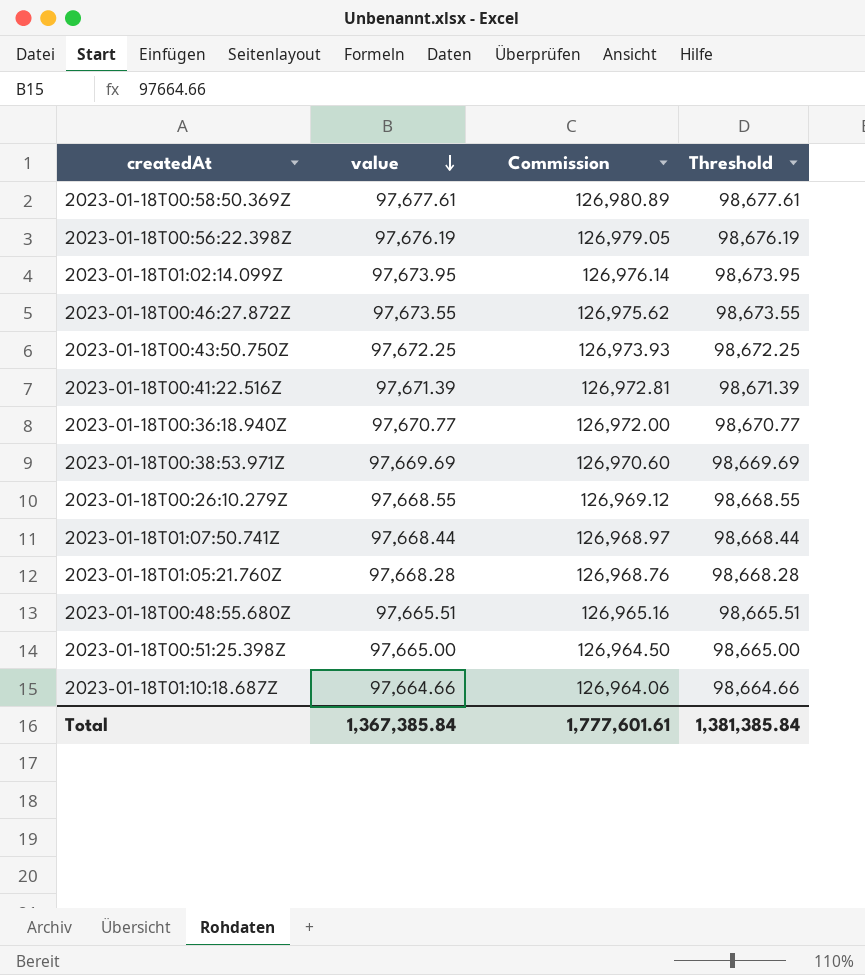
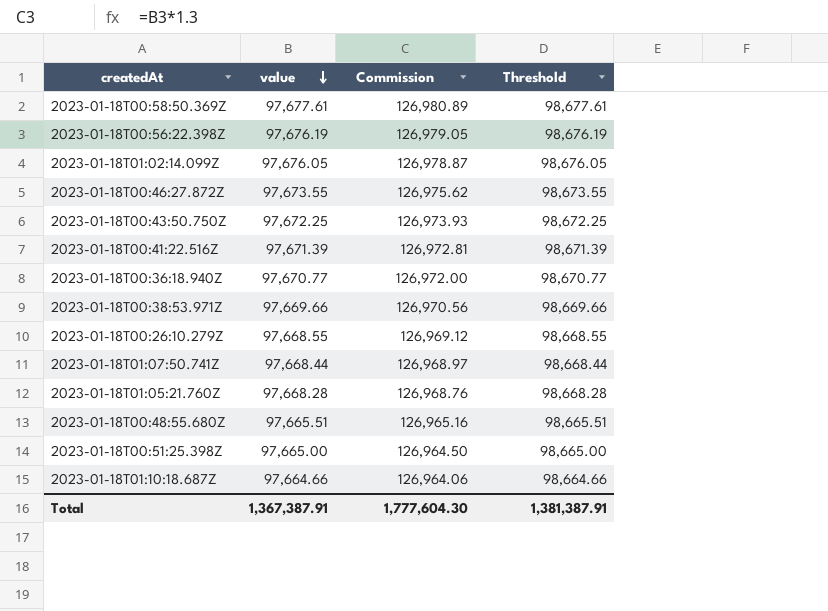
2023-01-18T01:02:14.099Z | value: 97,673.95 -> 97,676.05
2023-01-18T01:02:14.099Z | Commission: 126,976.14 -> 126,978.87
2023-01-18T01:02:14.099Z | Threshold: 98,673.95 -> 98,676.05
2023-01-18T00:38:53.971Z | value: 97,669.69 -> 97,669.66
2023-01-18T00:38:53.971Z | Commission: 126,970.60 -> 126,970.56
2023-01-18T00:38:53.971Z | Threshold: 98,669.69 -> 98,669.66
Total | value: 1,367,385.84 -> 1,367,387.91
Total | Commission: 1,777,601.61 -> 1,777,604.30
Total | Threshold: 1,381,385.84 -> 1,381,387.91

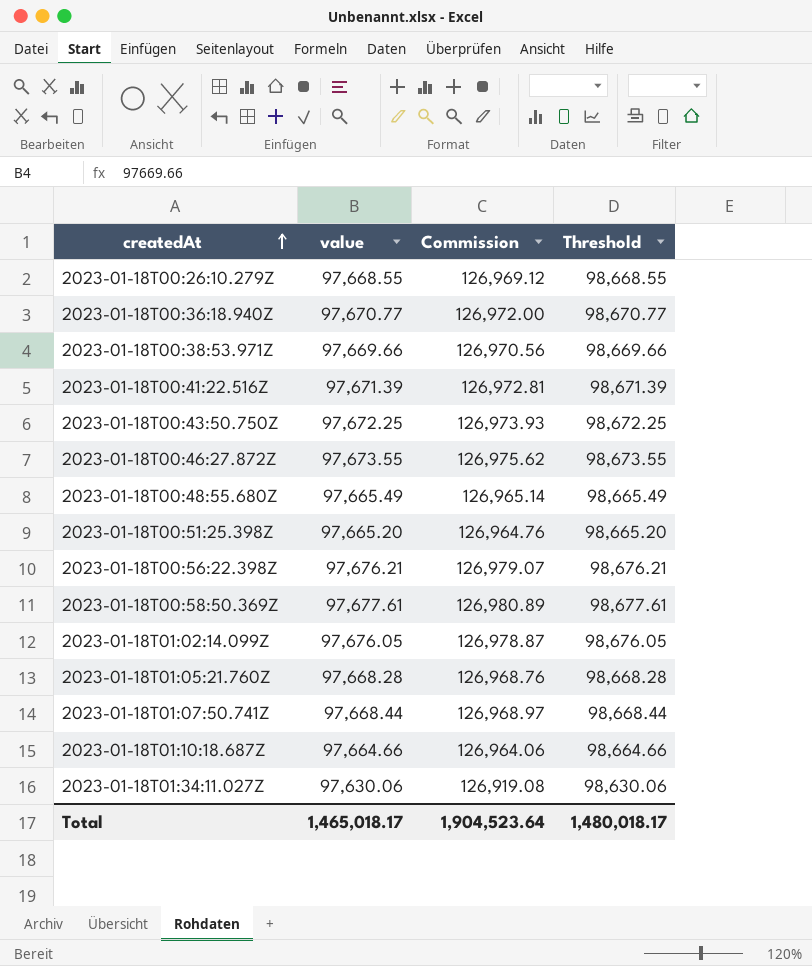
row order: value descending -> createdAt ascending
2023-01-18T00:48:55.680Z | value: 97,665.51 -> 97,665.49
2023-01-18T00:48:55.680Z | Commission: 126,965.16 -> 126,965.14
2023-01-18T00:48:55.680Z | Threshold: 98,665.51 -> 98,665.49
2023-01-18T00:51:25.398Z | value: 97,665.00 -> 97,665.20
2023-01-18T00:51:25.398Z | Commission: 126,964.50 -> 126,964.76
2023-01-18T00:51:25.398Z | Threshold: 98,665.00 -> 98,665.20
2023-01-18T00:56:22.398Z | value: 97,676.19 -> 97,676.21
2023-01-18T00:56:22.398Z | Commission: 126,979.05 -> 126,979.07
2023-01-18T00:56:22.398Z | Threshold: 98,676.19 -> 98,676.21
row 2023-01-18T01:34:11.027Z: none -> 97,630.06 | 126,919.08 | 98,630.06
Total | value: 1,367,387.91 -> 1,465,018.17
Total | Commission: 1,777,604.30 -> 1,904,523.64
Total | Threshold: 1,381,387.91 -> 1,480,018.17

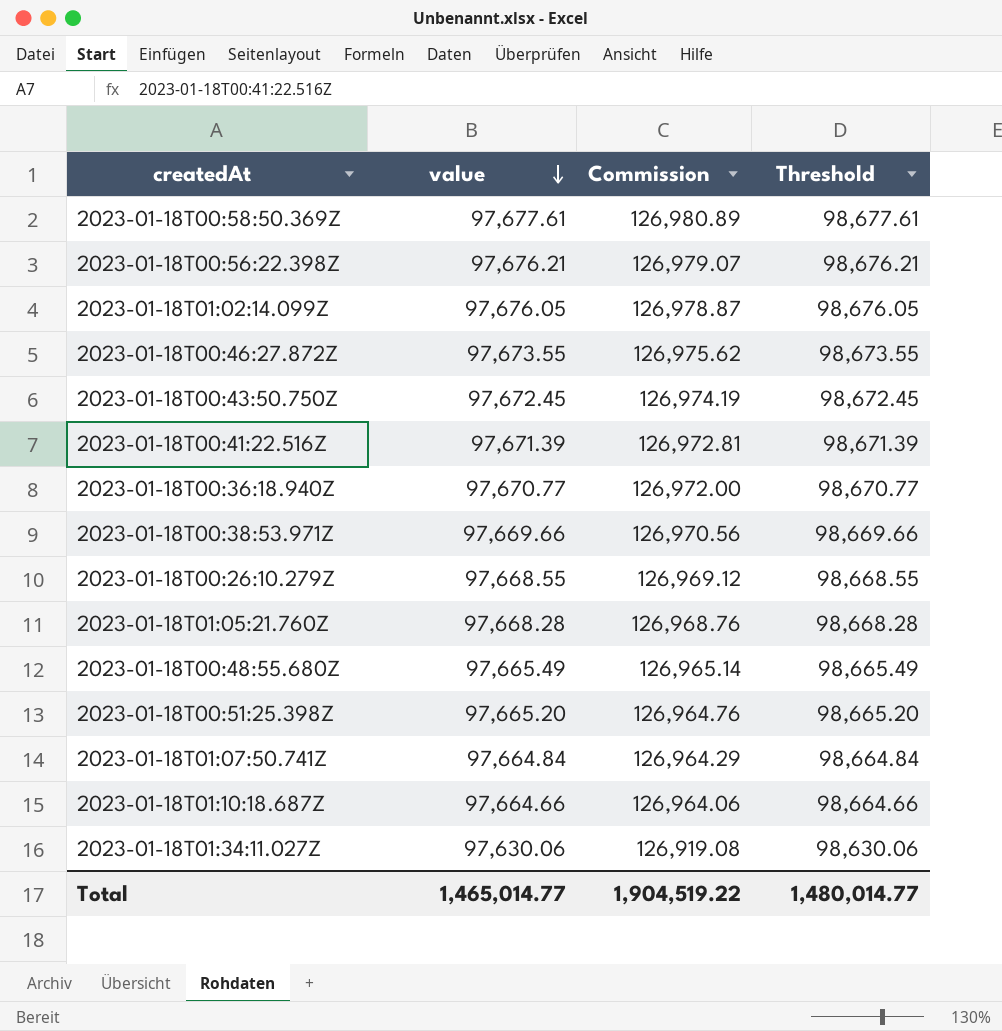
row order: createdAt ascending -> value descending
2023-01-18T00:43:50.750Z | value: 97,672.25 -> 97,672.45
2023-01-18T00:43:50.750Z | Commission: 126,973.93 -> 126,974.19
2023-01-18T00:43:50.750Z | Threshold: 98,672.25 -> 98,672.45
2023-01-18T01:07:50.741Z | value: 97,668.44 -> 97,664.84
2023-01-18T01:07:50.741Z | Commission: 126,968.97 -> 126,964.29
2023-01-18T01:07:50.741Z | Threshold: 98,668.44 -> 98,664.84
Total | value: 1,465,018.17 -> 1,465,014.77
Total | Commission: 1,904,523.64 -> 1,904,519.22
Total | Threshold: 1,480,018.17 -> 1,480,014.77

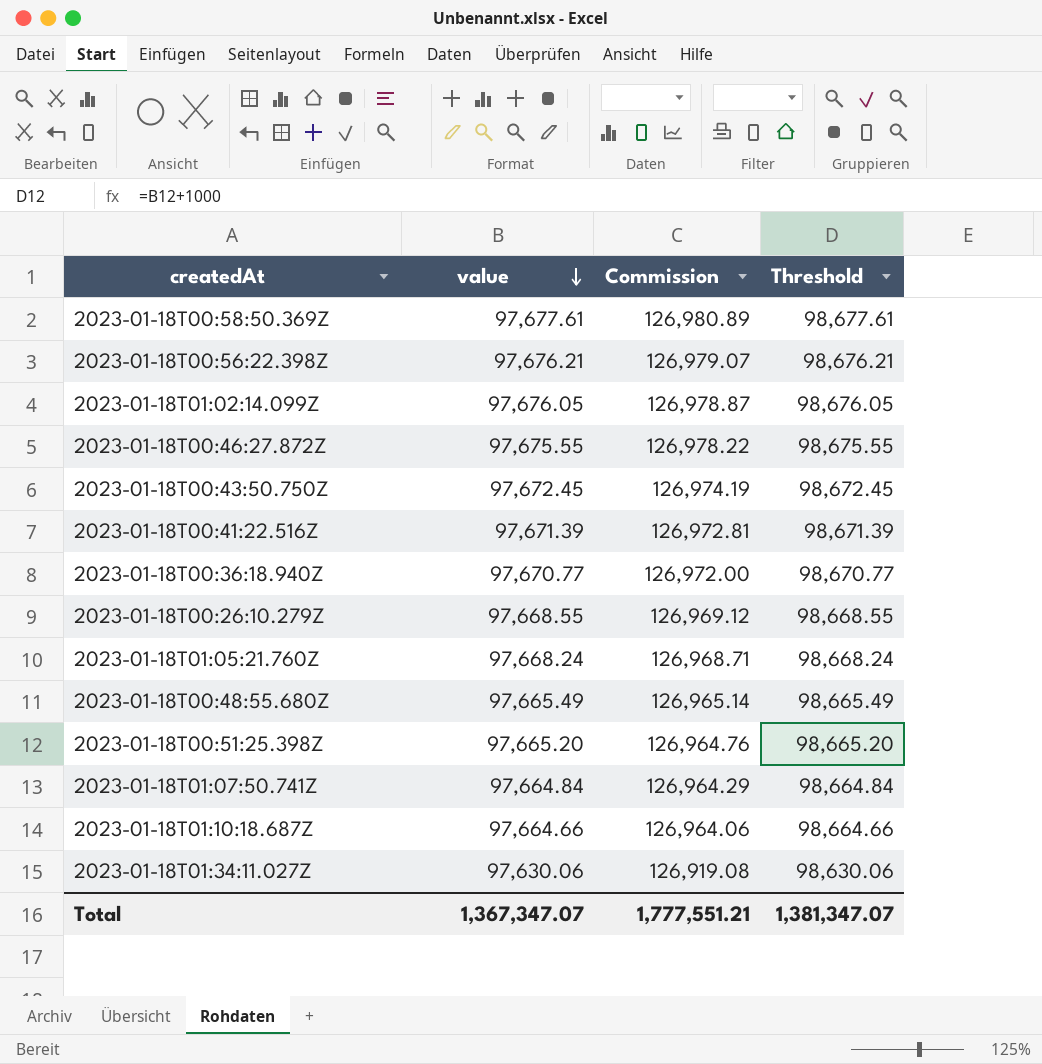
row 2023-01-18T00:38:53.971Z: 97,669.66 | 126,970.56 | 98,669.66 -> none
2023-01-18T00:46:27.872Z | value: 97,673.55 -> 97,675.55
2023-01-18T00:46:27.872Z | Commission: 126,975.62 -> 126,978.22
2023-01-18T00:46:27.872Z | Threshold: 98,673.55 -> 98,675.55
2023-01-18T01:05:21.760Z | value: 97,668.28 -> 97,668.24
2023-01-18T01:05:21.760Z | Commission: 126,968.76 -> 126,968.71
2023-01-18T01:05:21.760Z | Threshold: 98,668.28 -> 98,668.24
Total | value: 1,465,014.77 -> 1,367,347.07
Total | Commission: 1,904,519.22 -> 1,777,551.21
Total | Threshold: 1,480,014.77 -> 1,381,347.07

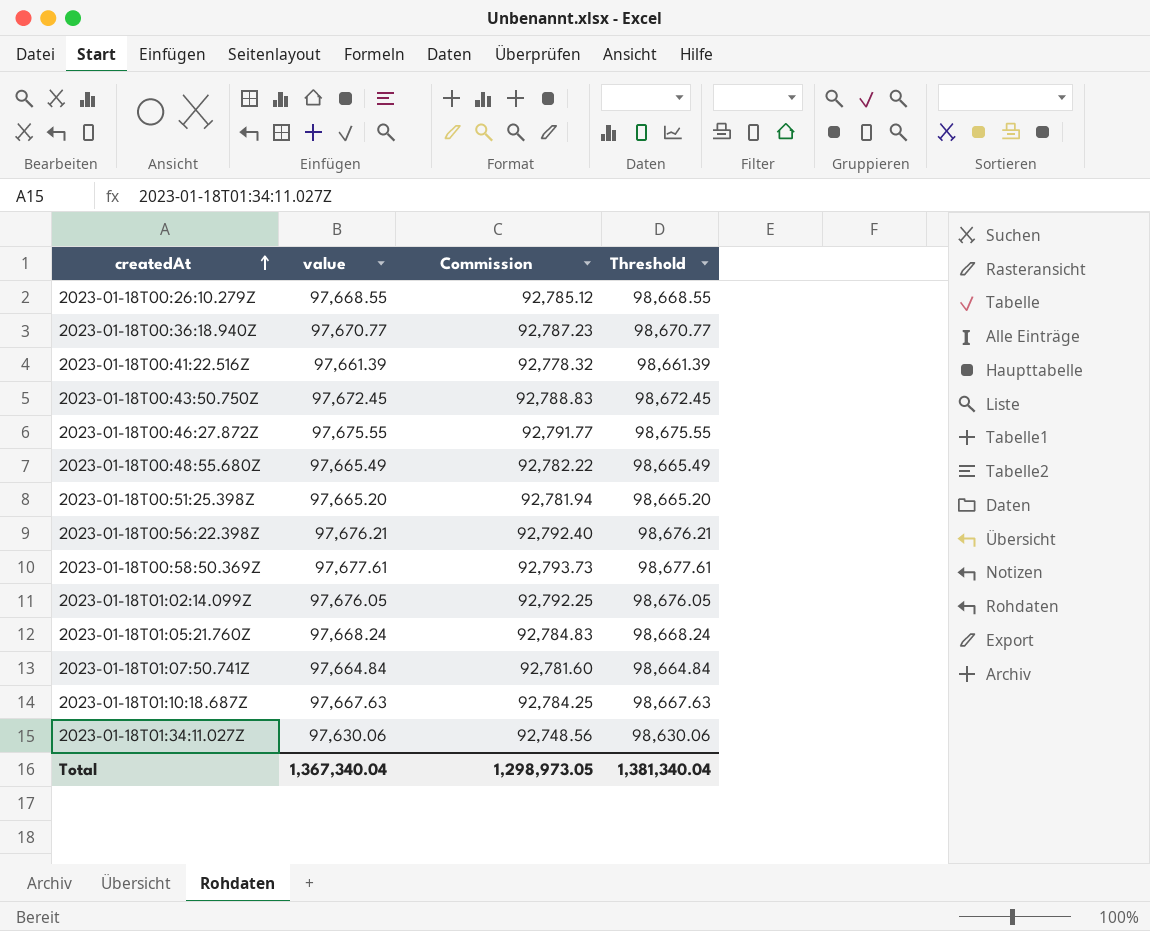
row order: value descending -> createdAt ascending
column Commission | formula: [value] * 1.3 -> [value] * 0.95
2023-01-18T00:41:22.516Z | value: 97,671.39 -> 97,661.39
2023-01-18T00:41:22.516Z | Threshold: 98,671.39 -> 98,661.39
2023-01-18T01:10:18.687Z | value: 97,664.66 -> 97,667.63
2023-01-18T01:10:18.687Z | Threshold: 98,664.66 -> 98,667.63
Total | value: 1,367,347.07 -> 1,367,340.04
Total | Commission: 1,777,551.21 -> 1,298,973.05
Total | Threshold: 1,381,347.07 -> 1,381,340.04

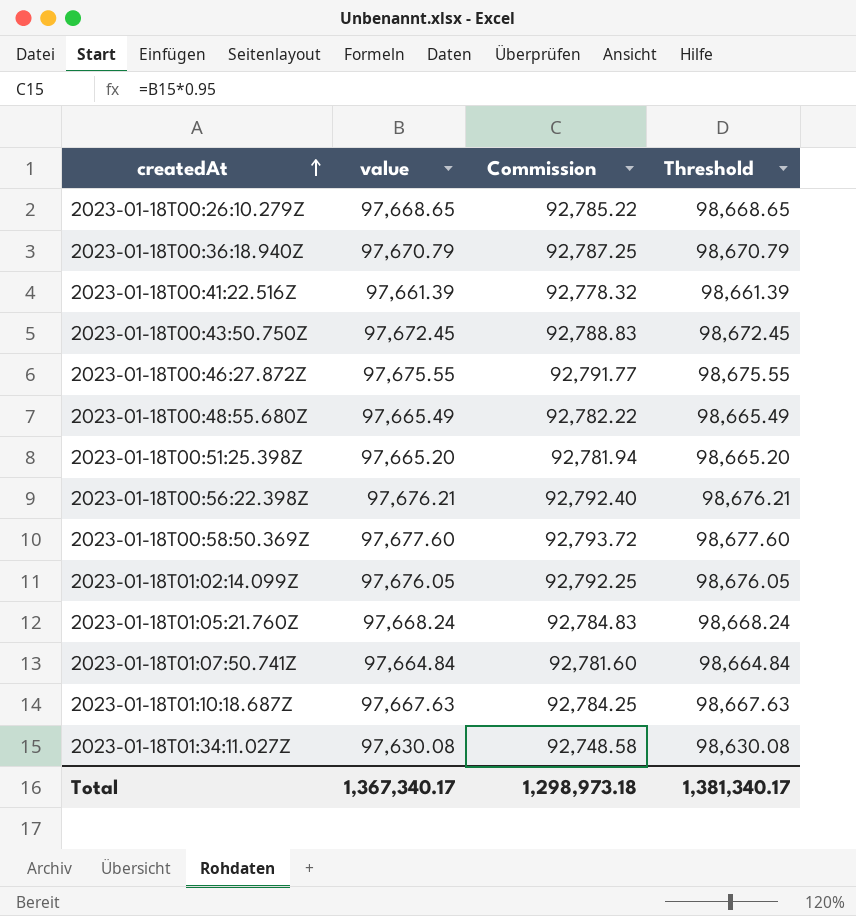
2023-01-18T00:26:10.279Z | value: 97,668.55 -> 97,668.65
2023-01-18T00:26:10.279Z | Commission: 92,785.12 -> 92,785.22
2023-01-18T00:26:10.279Z | Threshold: 98,668.55 -> 98,668.65
2023-01-18T00:36:18.940Z | value: 97,670.77 -> 97,670.79
2023-01-18T00:36:18.940Z | Commission: 92,787.23 -> 92,787.25
2023-01-18T00:36:18.940Z | Threshold: 98,670.77 -> 98,670.79
2023-01-18T00:58:50.369Z | value: 97,677.61 -> 97,677.60
2023-01-18T00:58:50.369Z | Commission: 92,793.73 -> 92,793.72
2023-01-18T00:58:50.369Z | Threshold: 98,677.61 -> 98,677.60
2023-01-18T01:34:11.027Z | value: 97,630.06 -> 97,630.08
2023-01-18T01:34:11.027Z | Commission: 92,748.56 -> 92,748.58
2023-01-18T01:34:11.027Z | Threshold: 98,630.06 -> 98,630.08
Total | value: 1,367,340.04 -> 1,367,340.17
Total | Commission: 1,298,973.05 -> 1,298,973.18
Total | Threshold: 1,381,340.04 -> 1,381,340.17

